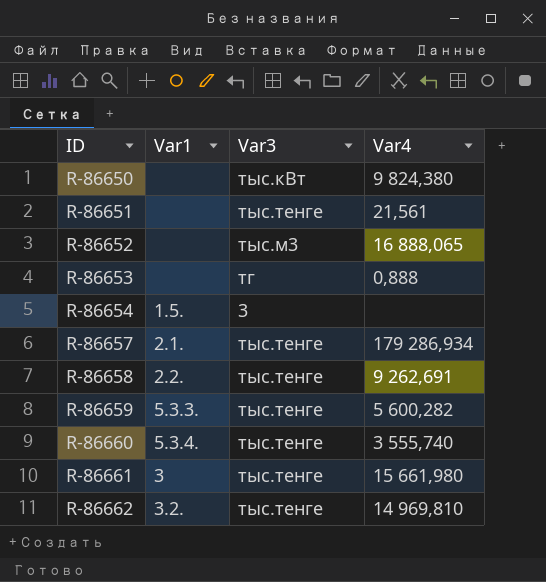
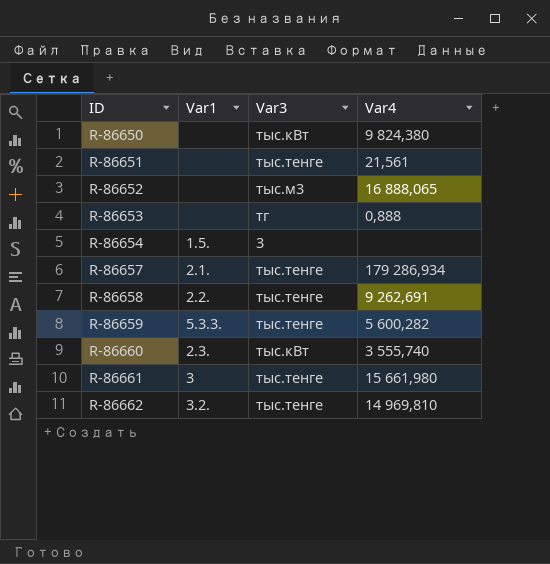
R-86660 | Var1: 5.3.4. -> 2.3.
R-86660 | Var3: тыс.тенге -> тыс.кВт

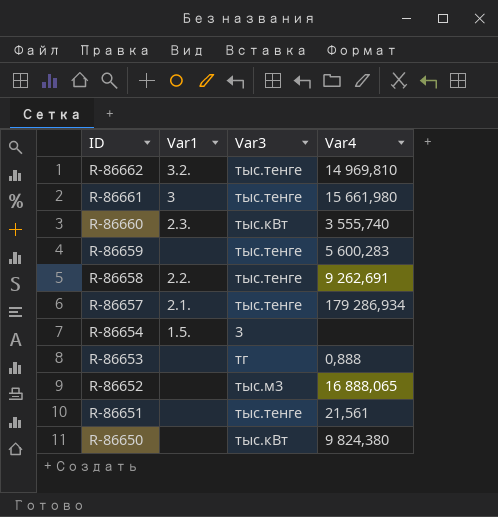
row order: ID ascending -> ID descending
R-86659 | Var1: 5.3.3. -> none
R-86659 | Var4: 5 600,282 -> 5 600,283

